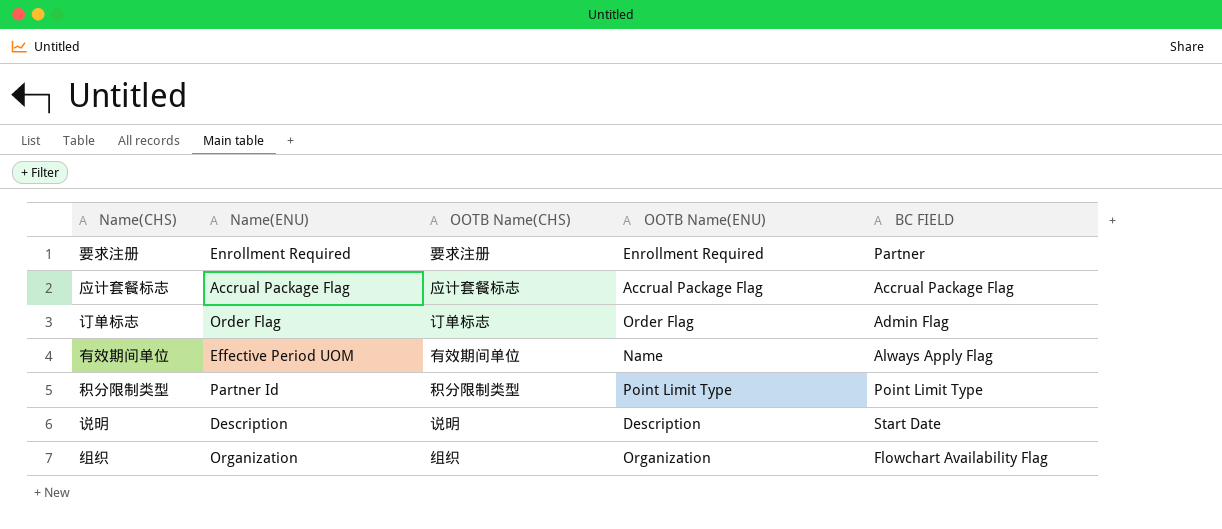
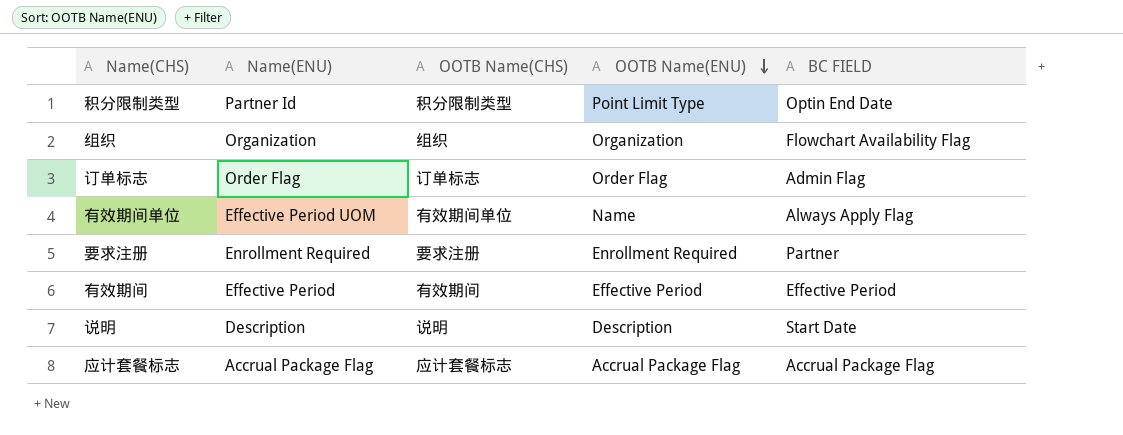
row order: none -> OOTB Name(ENU) descending
积分限制类型 | BC FIELD: Point Limit Type -> Optin End Date
row 有效期间: none -> Effective Period | 有效期间 | Effective Period | Effective Period

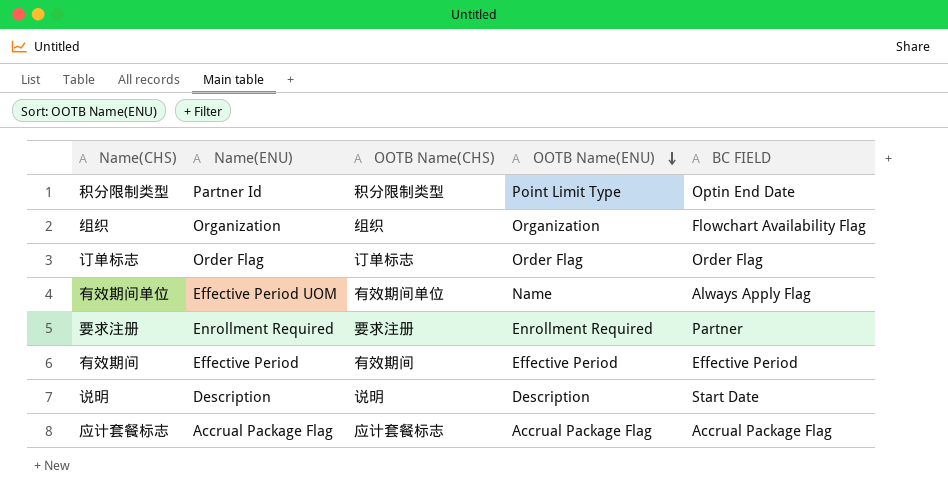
订单标志 | BC FIELD: Admin Flag -> Order Flag

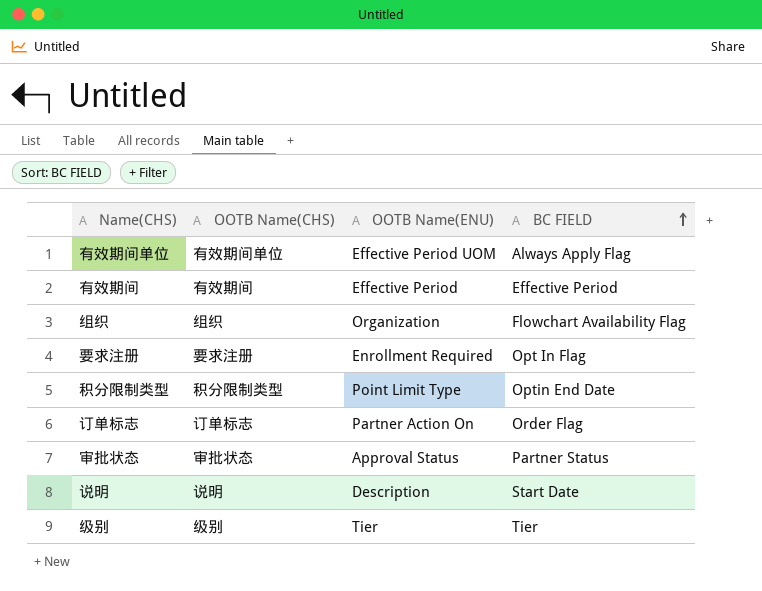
row order: OOTB Name(ENU) descending -> BC FIELD ascending
column Name(ENU) | position: 2 -> none
row 应计套餐标志: Accrual Package Flag | 应计套餐标志 | Accrual Package Flag | Accrual Package Flag -> none
有效期间单位 | OOTB Name(ENU): Name -> Effective Period UOM
要求注册 | BC FIELD: Partner -> Opt In Flag
订单标志 | OOTB Name(ENU): Order Flag -> Partner Action On
row 审批状态: none -> 审批状态 | Approval Status | Partner Status
row 级别: none -> 级别 | Tier | Tier

